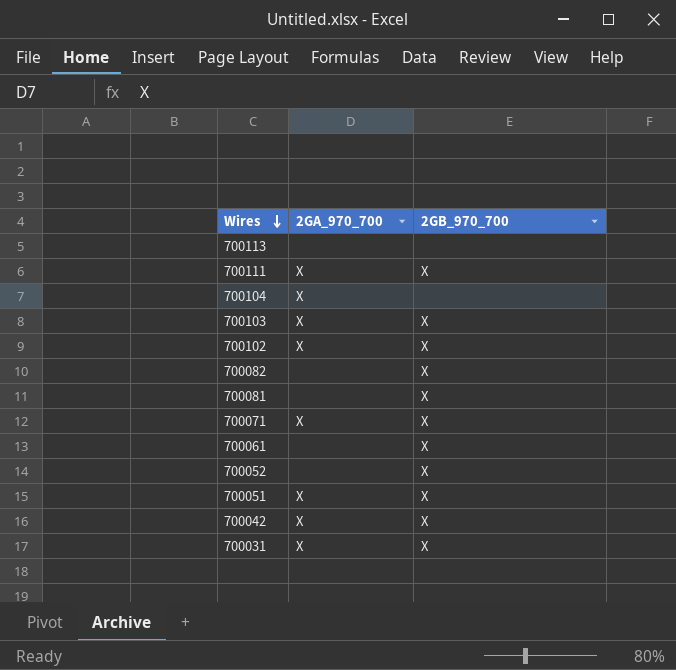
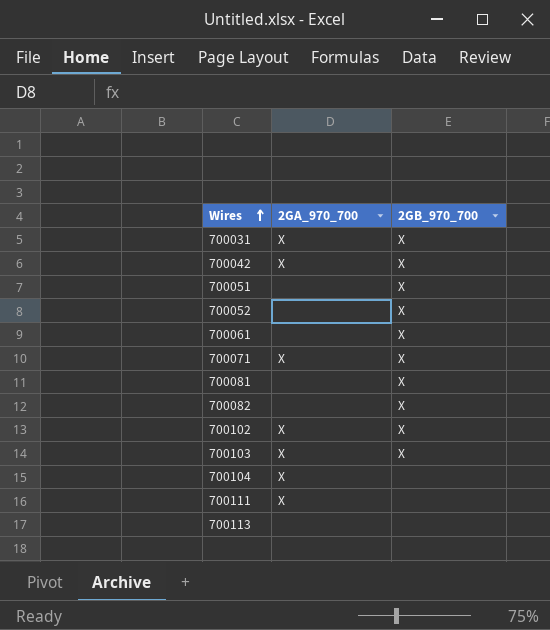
row order: Wires descending -> Wires ascending
700051 | 2GA_970_700: X -> none
700111 | 2GB_970_700: X -> none

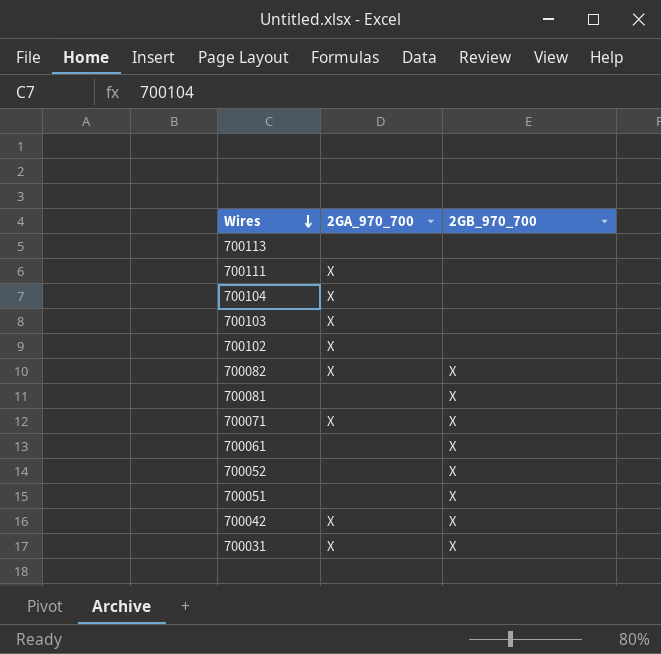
row order: Wires ascending -> Wires descending
700103 | 2GB_970_700: X -> none
700102 | 2GB_970_700: X -> none
700082 | 2GA_970_700: none -> X

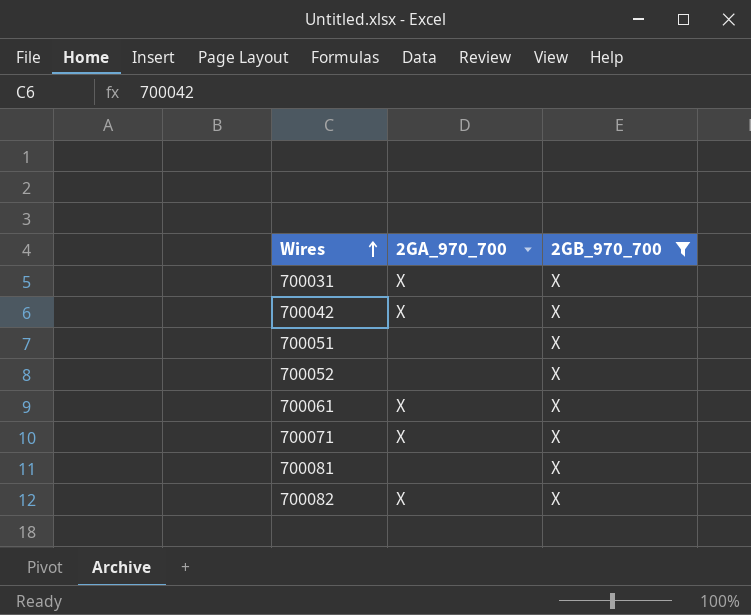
filter: none -> 2GB_970_700 = X
row order: Wires descending -> Wires ascending
700061 | 2GA_970_700: none -> X

